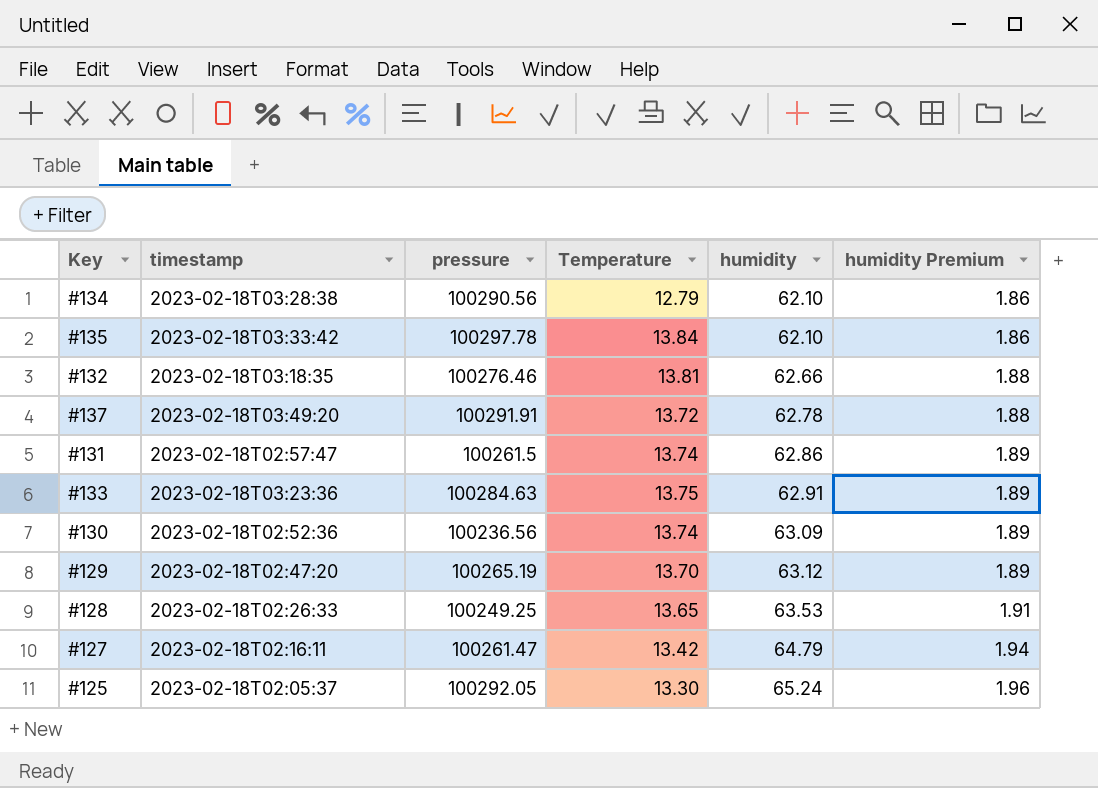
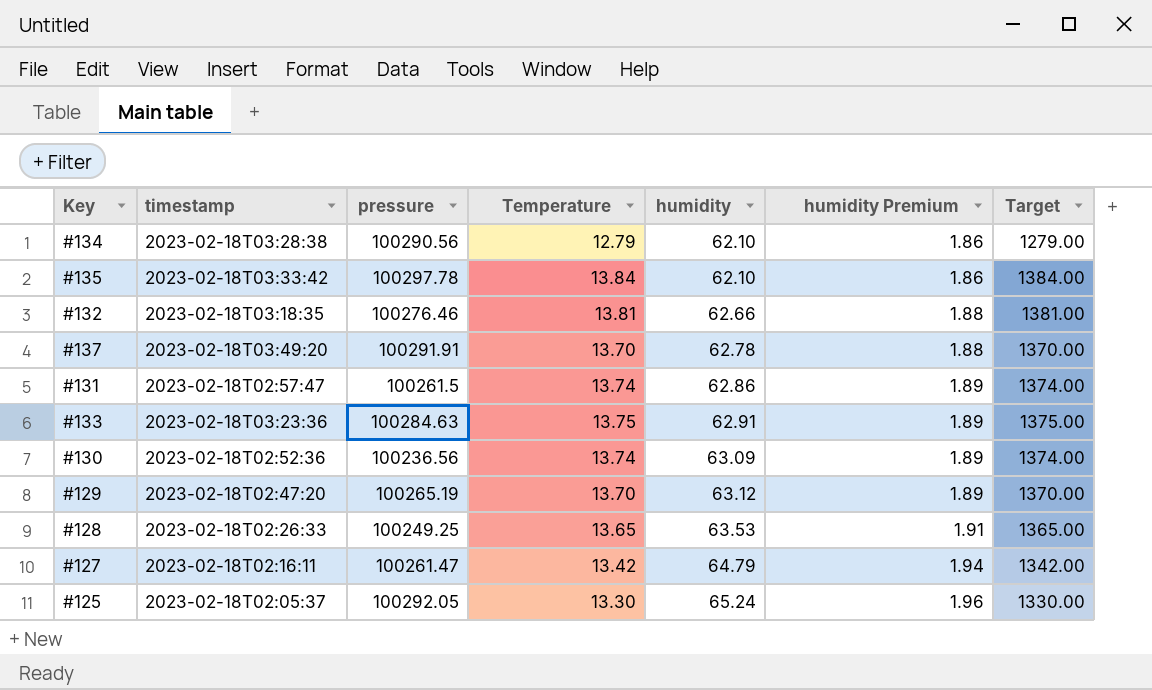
column Target | formula: none -> [Temperature] * 100
#137 | Temperature: 13.72 -> 13.70

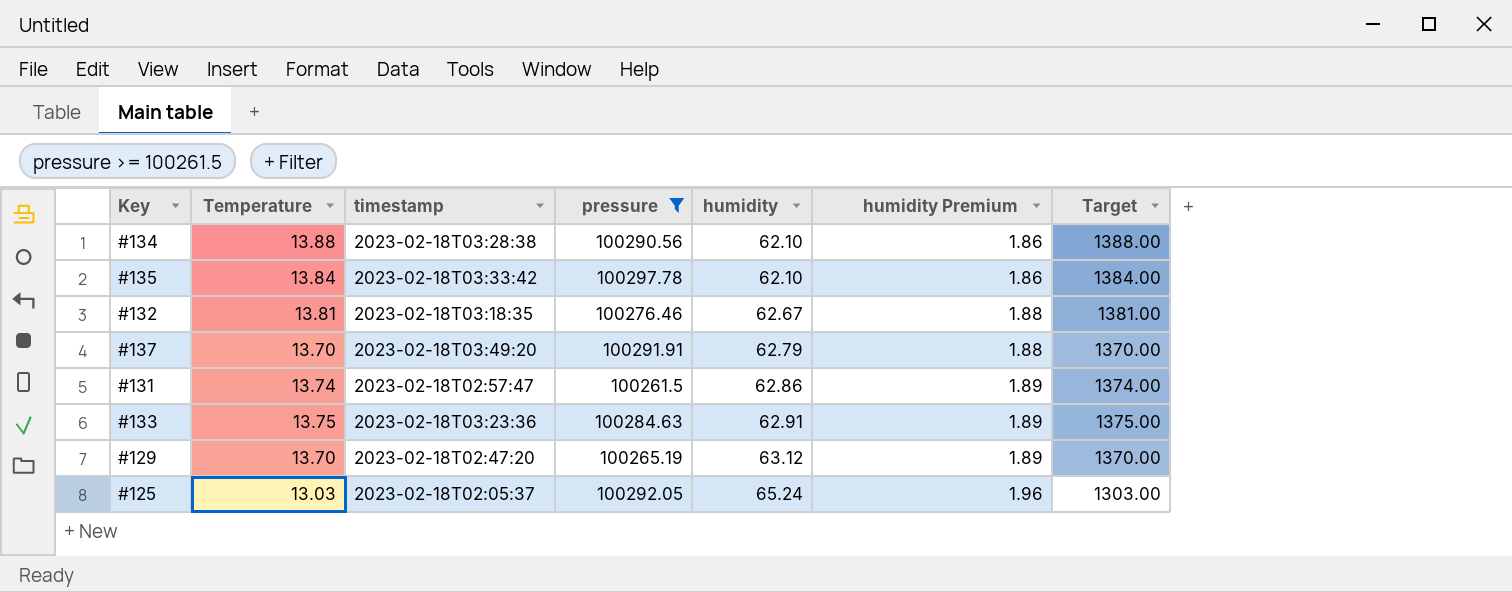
filter: none -> pressure >= 100261.5
column Temperature | position: 4 -> 2
#134 | Temperature: 12.79 -> 13.88
#134 | Target: 1279.00 -> 1388.00
#132 | humidity: 62.66 -> 62.67
#137 | humidity: 62.78 -> 62.79
#125 | Temperature: 13.30 -> 13.03
#125 | Target: 1330.00 -> 1303.00

